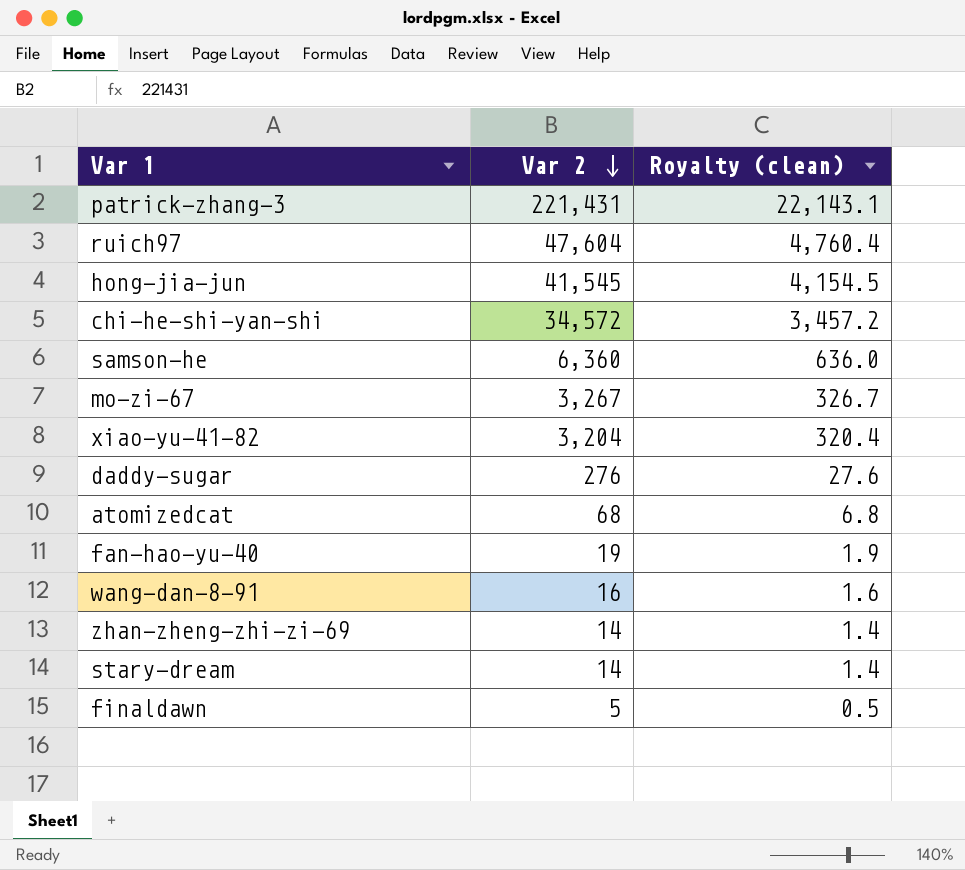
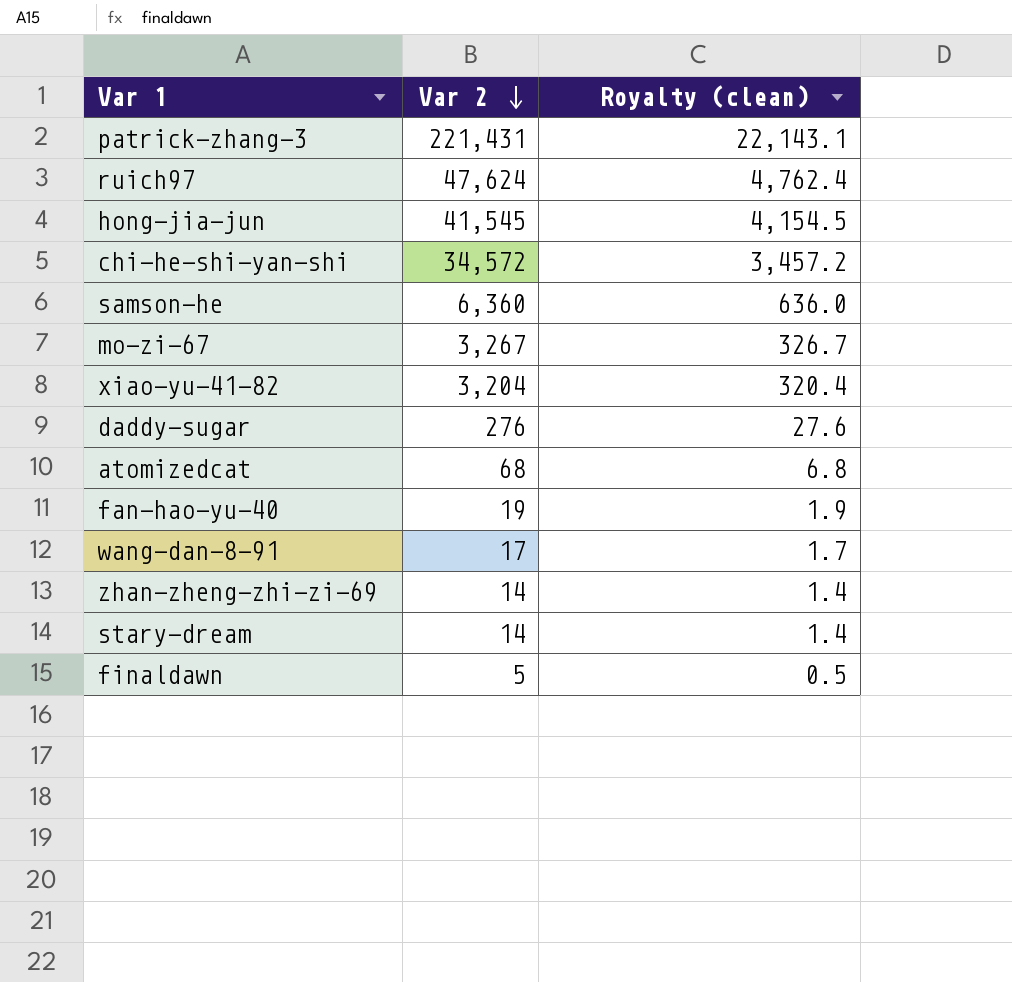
ruich97 | Var 2: 47,604 -> 47,624
ruich97 | Royalty (clean): 4,760.4 -> 4,762.4
wang-dan-8-91 | Var 2: 16 -> 17
wang-dan-8-91 | Royalty (clean): 1.6 -> 1.7

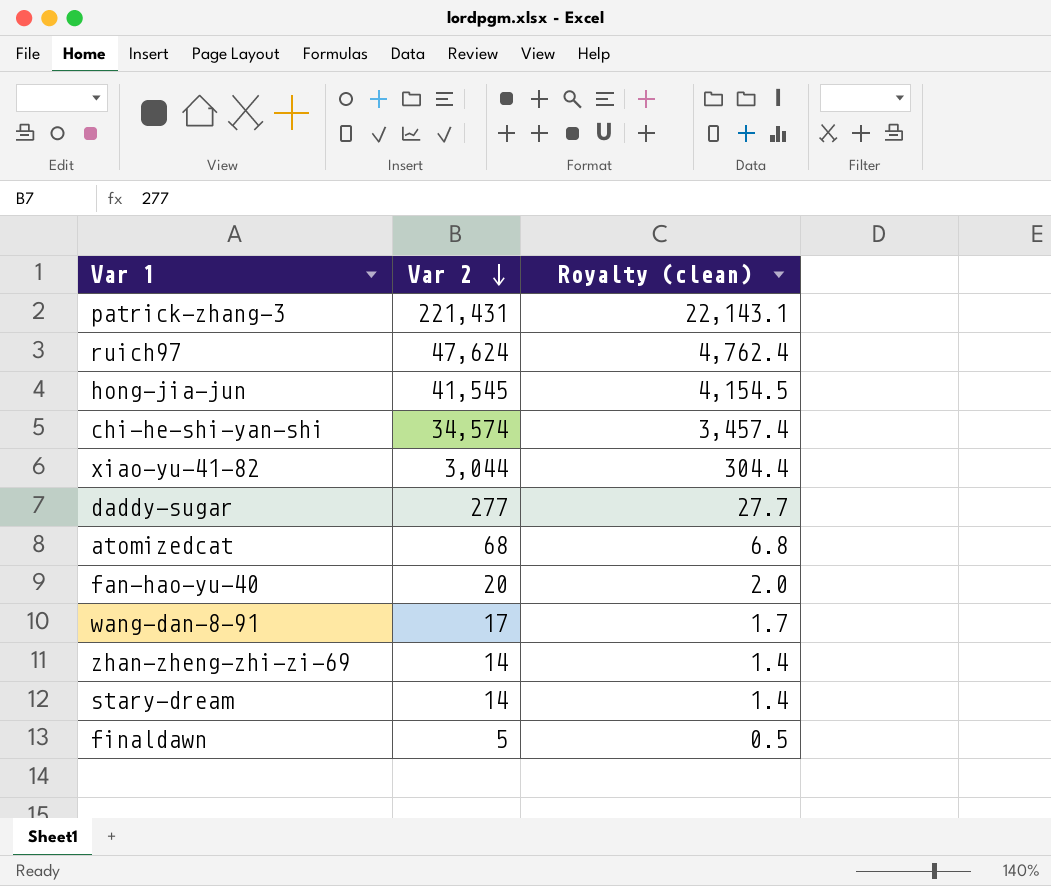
row samson-he: 6,360 | 636.0 -> none
row mo-zi-67: 3,267 | 326.7 -> none
chi-he-shi-yan-shi | Var 2: 34,572 -> 34,574
chi-he-shi-yan-shi | Royalty (clean): 3,457.2 -> 3,457.4
xiao-yu-41-82 | Var 2: 3,204 -> 3,044
xiao-yu-41-82 | Royalty (clean): 320.4 -> 304.4
daddy-sugar | Var 2: 276 -> 277
daddy-sugar | Royalty (clean): 27.6 -> 27.7
fan-hao-yu-40 | Var 2: 19 -> 20
fan-hao-yu-40 | Royalty (clean): 1.9 -> 2.0

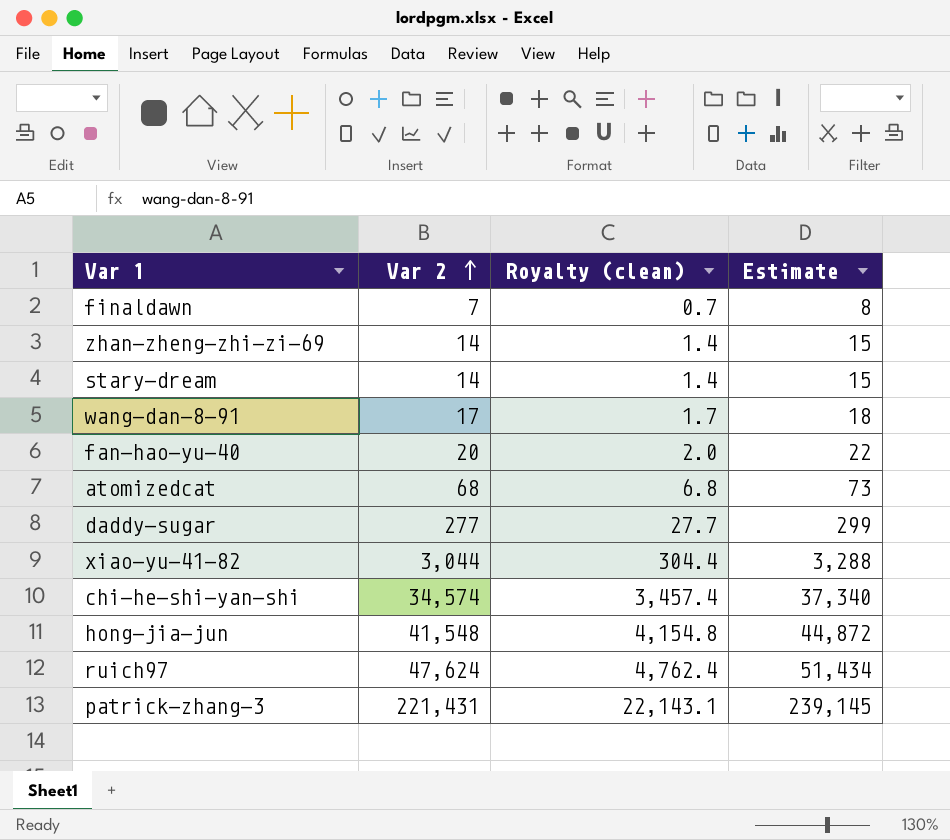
row order: Var 2 descending -> Var 2 ascending
column Estimate | formula: none -> [Var 2] * 1.08
finaldawn | Var 2: 5 -> 7
finaldawn | Royalty (clean): 0.5 -> 0.7
hong-jia-jun | Var 2: 41,545 -> 41,548
hong-jia-jun | Royalty (clean): 4,154.5 -> 4,154.8

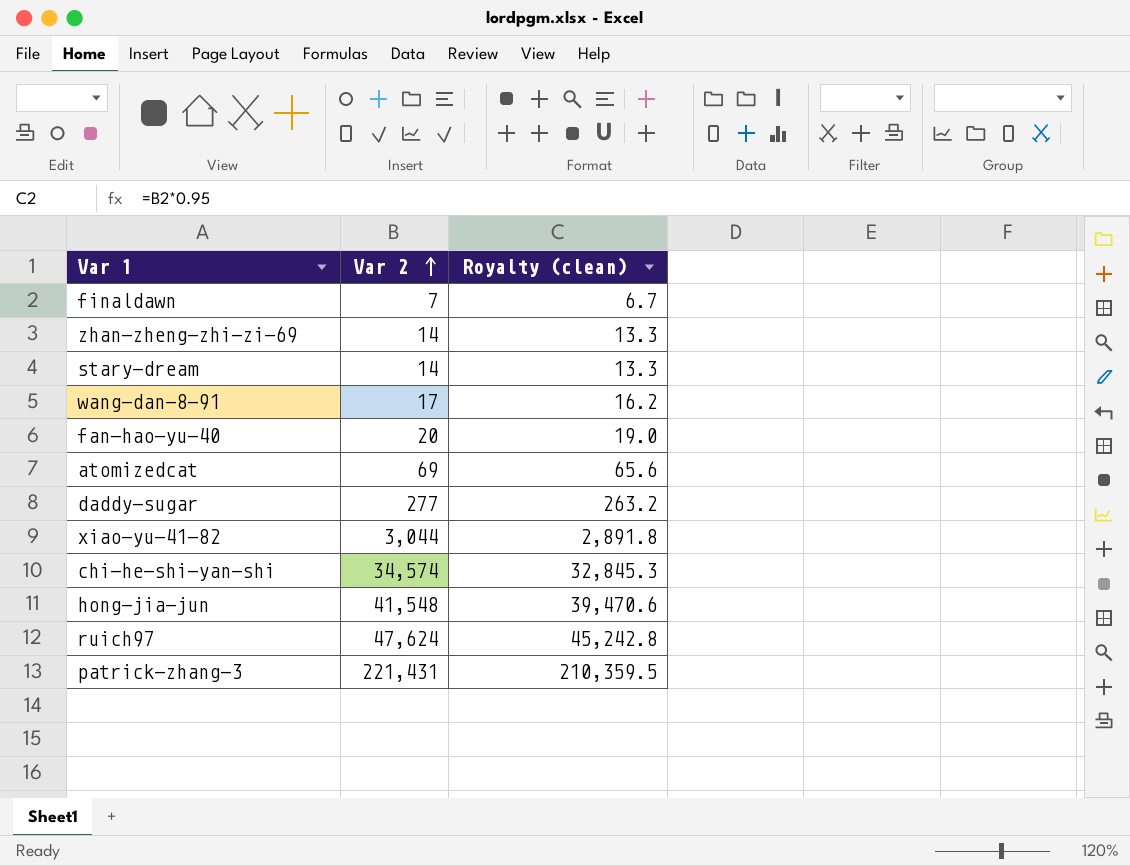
column Estimate | formula: [Var 2] * 1.08 -> none
column Royalty (clean) | formula: [Var 2] * 0.1 -> [Var 2] * 0.95
atomizedcat | Var 2: 68 -> 69

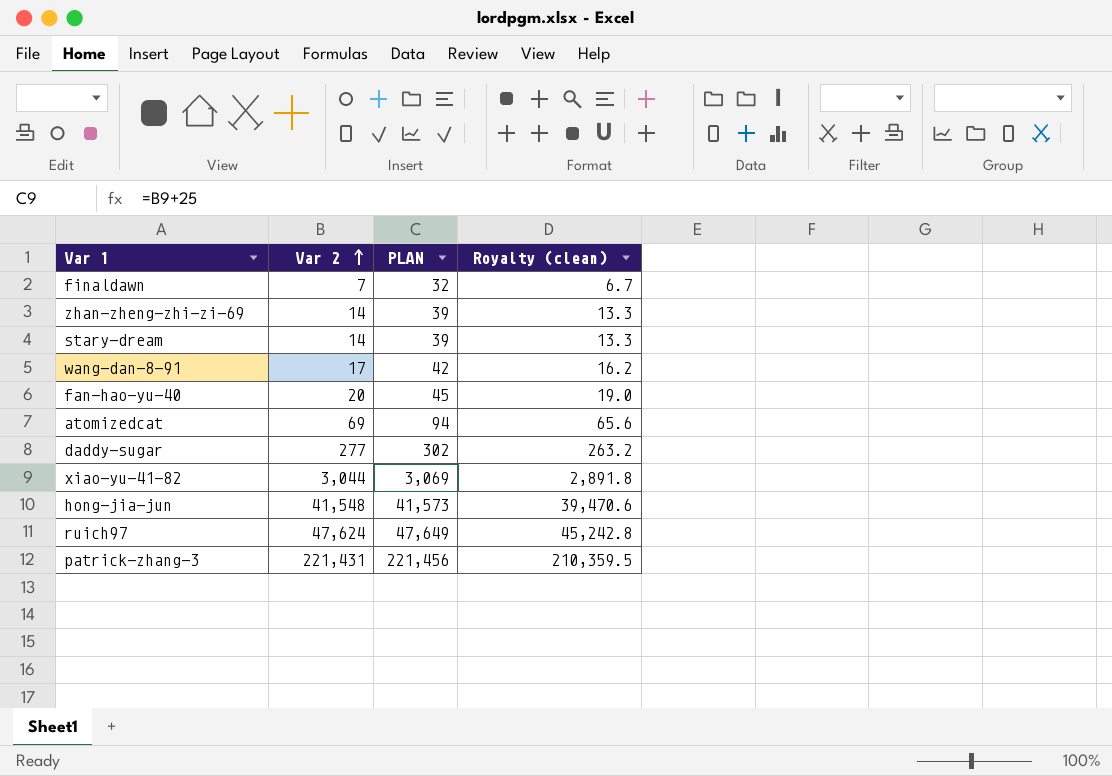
column PLAN | formula: none -> [Var 2] + 25
row chi-he-shi-yan-shi: 34,574 | 32,845.3 -> none

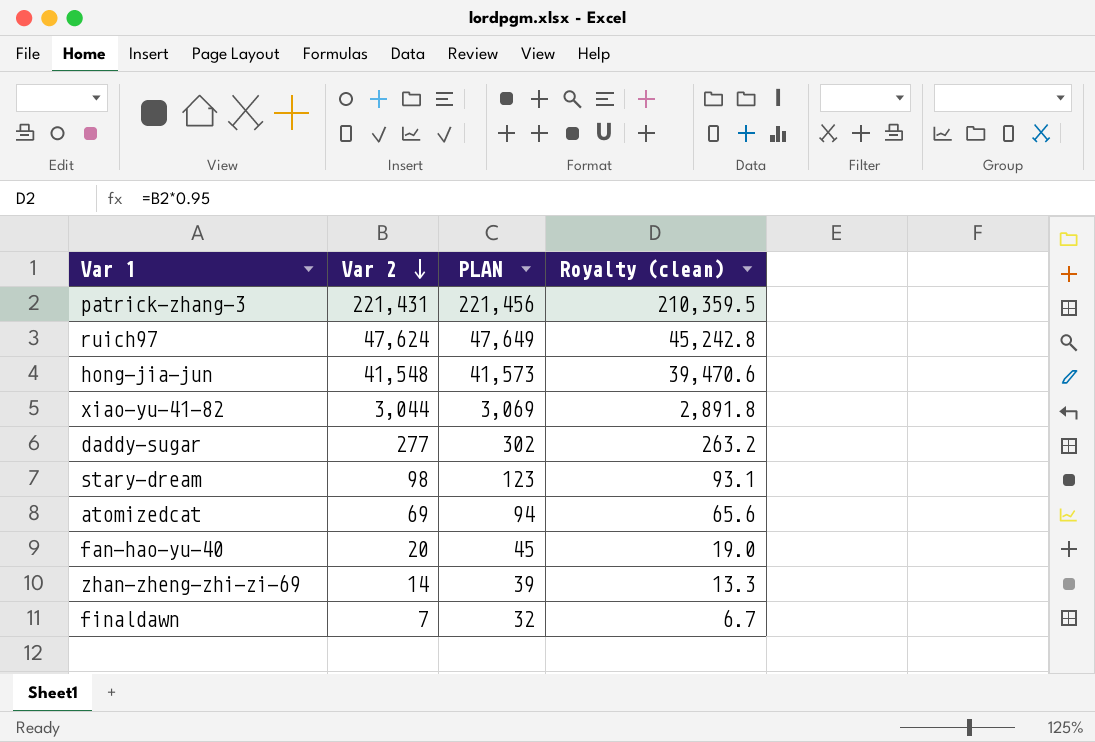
row order: Var 2 ascending -> Var 2 descending
row wang-dan-8-91: 17 | 42 | 16.2 -> none
stary-dream | Var 2: 14 -> 98
stary-dream | PLAN: 39 -> 123
stary-dream | Royalty (clean): 13.3 -> 93.1

